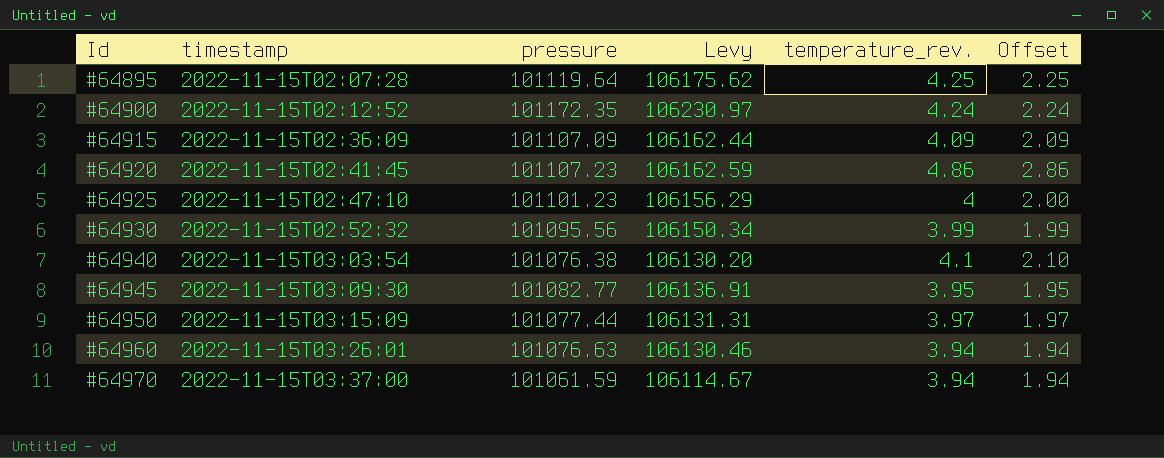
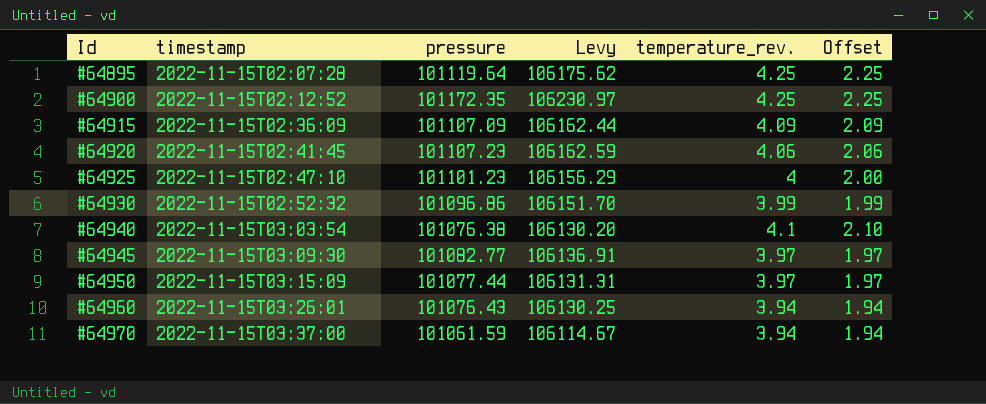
#64900 | temperature_rev.: 4.24 -> 4.25
#64900 | Offset: 2.24 -> 2.25
#64920 | temperature_rev.: 4.86 -> 4.06
#64920 | Offset: 2.86 -> 2.06
#64930 | pressure: 101095.56 -> 101096.86
#64930 | Levy: 106150.34 -> 106151.70
#64945 | temperature_rev.: 3.95 -> 3.97
#64945 | Offset: 1.95 -> 1.97
#64960 | pressure: 101076.63 -> 101076.43
#64960 | Levy: 106130.46 -> 106130.25

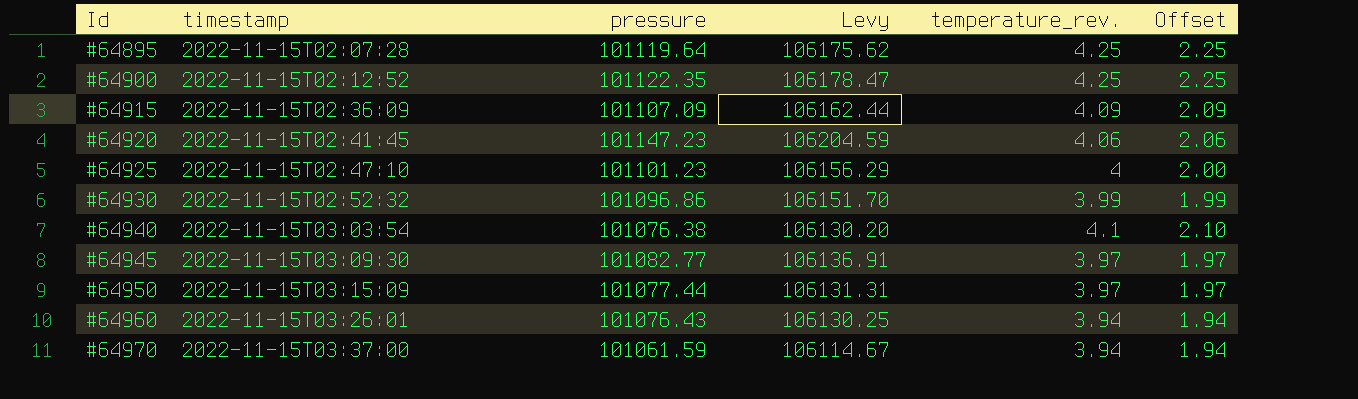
#64900 | pressure: 101172.35 -> 101122.35
#64900 | Levy: 106230.97 -> 106178.47
#64920 | pressure: 101107.23 -> 101147.23
#64920 | Levy: 106162.59 -> 106204.59

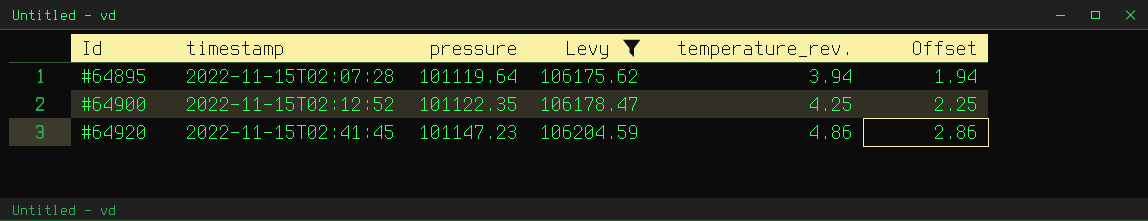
filter: none -> Levy >= 106175.62
#64895 | temperature_rev.: 4.25 -> 3.94
#64895 | Offset: 2.25 -> 1.94
#64920 | temperature_rev.: 4.06 -> 4.86
#64920 | Offset: 2.06 -> 2.86

